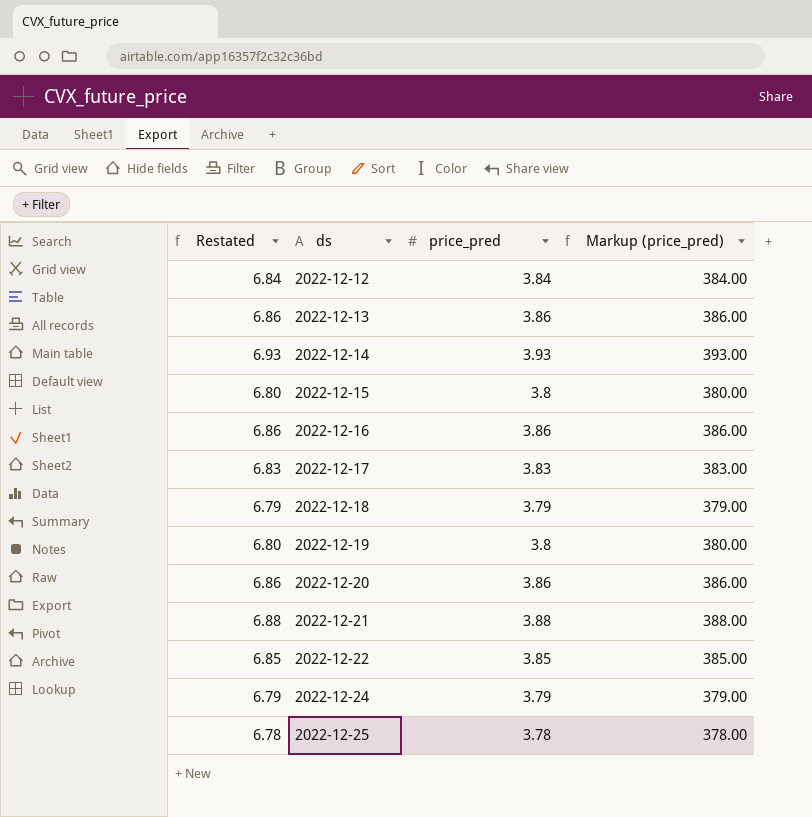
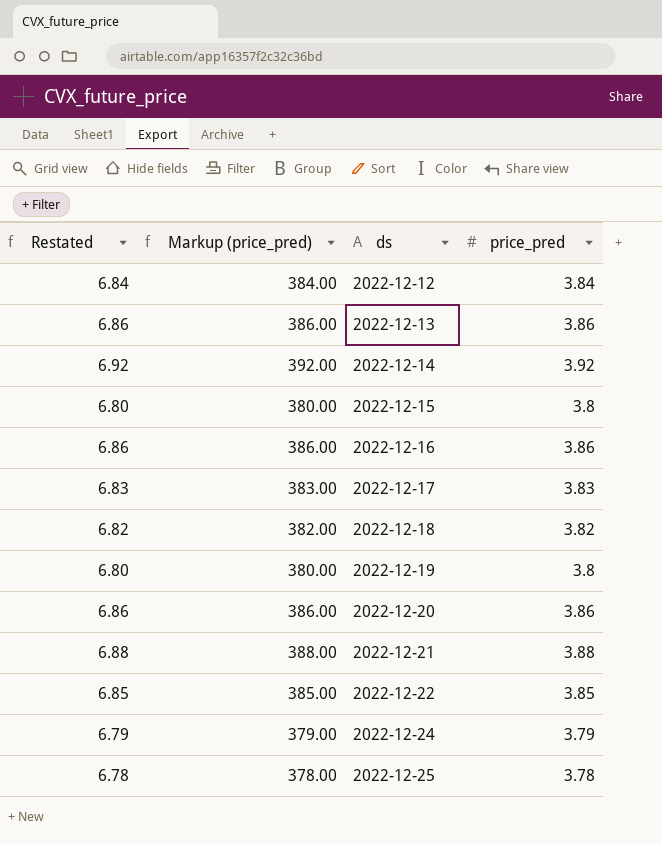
column Markup (price_pred) | position: 4 -> 2
2022-12-14 | Restated: 6.93 -> 6.92
2022-12-14 | Markup (price_pred): 393.00 -> 392.00
2022-12-14 | price_pred: 3.93 -> 3.92
2022-12-18 | Restated: 6.79 -> 6.82
2022-12-18 | Markup (price_pred): 379.00 -> 382.00
2022-12-18 | price_pred: 3.79 -> 3.82

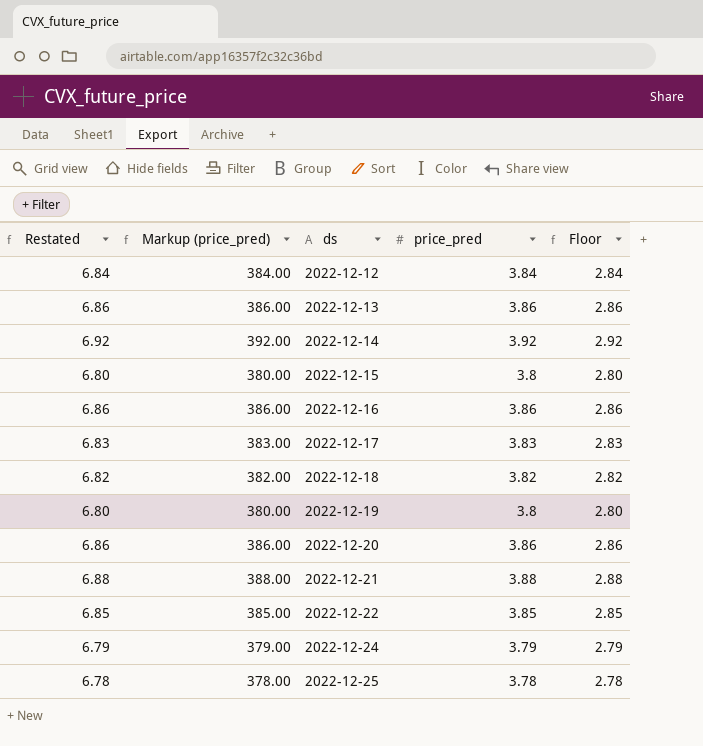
column Floor | formula: none -> [price_pred] - 1

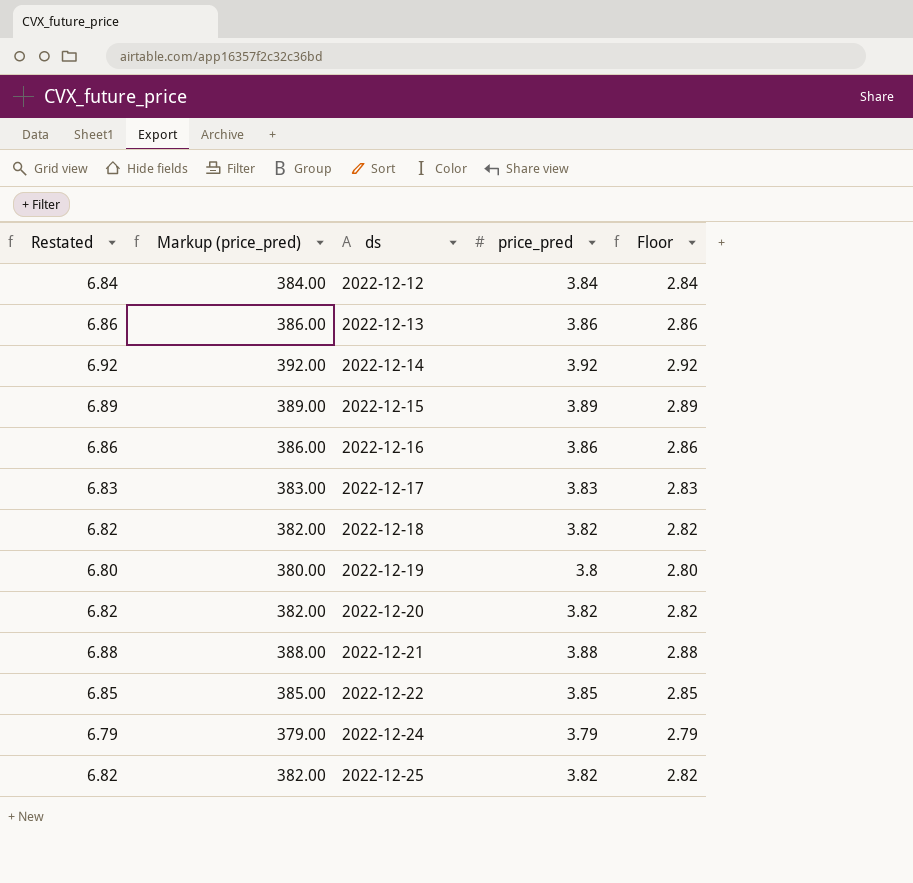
2022-12-15 | Restated: 6.80 -> 6.89
2022-12-15 | Markup (price_pred): 380.00 -> 389.00
2022-12-15 | price_pred: 3.8 -> 3.89
2022-12-15 | Floor: 2.80 -> 2.89
2022-12-20 | Restated: 6.86 -> 6.82
2022-12-20 | Markup (price_pred): 386.00 -> 382.00
2022-12-20 | price_pred: 3.86 -> 3.82
2022-12-20 | Floor: 2.86 -> 2.82
2022-12-25 | Restated: 6.78 -> 6.82
2022-12-25 | Markup (price_pred): 378.00 -> 382.00
2022-12-25 | price_pred: 3.78 -> 3.82
2022-12-25 | Floor: 2.78 -> 2.82

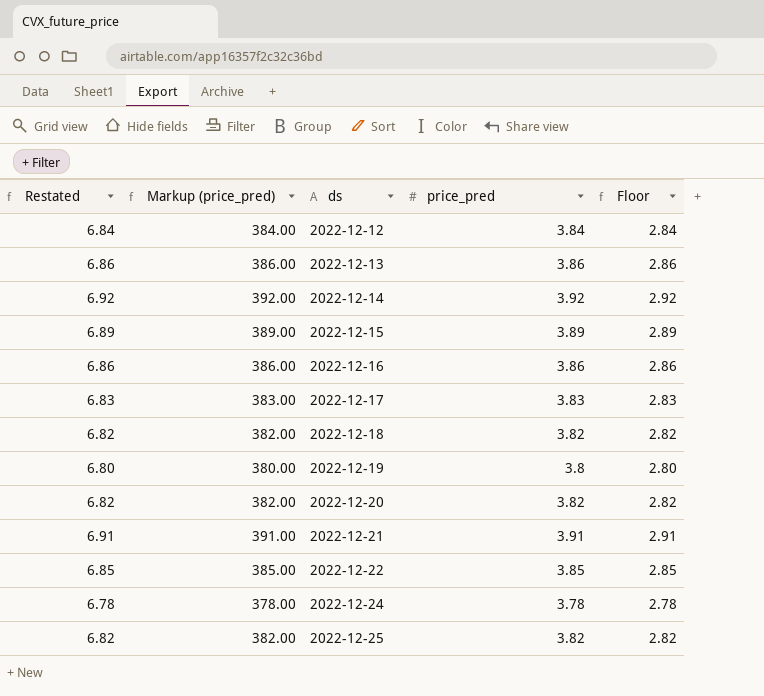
2022-12-21 | Restated: 6.88 -> 6.91
2022-12-21 | Markup (price_pred): 388.00 -> 391.00
2022-12-21 | price_pred: 3.88 -> 3.91
2022-12-21 | Floor: 2.88 -> 2.91
2022-12-24 | Restated: 6.79 -> 6.78
2022-12-24 | Markup (price_pred): 379.00 -> 378.00
2022-12-24 | price_pred: 3.79 -> 3.78
2022-12-24 | Floor: 2.79 -> 2.78

